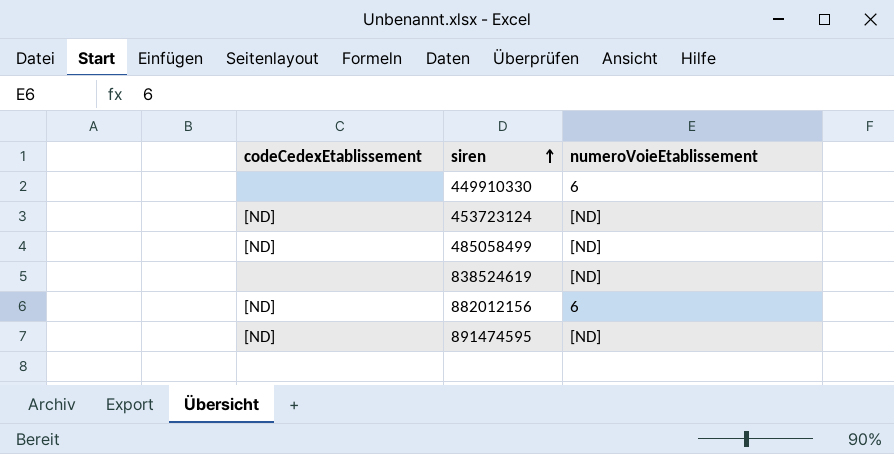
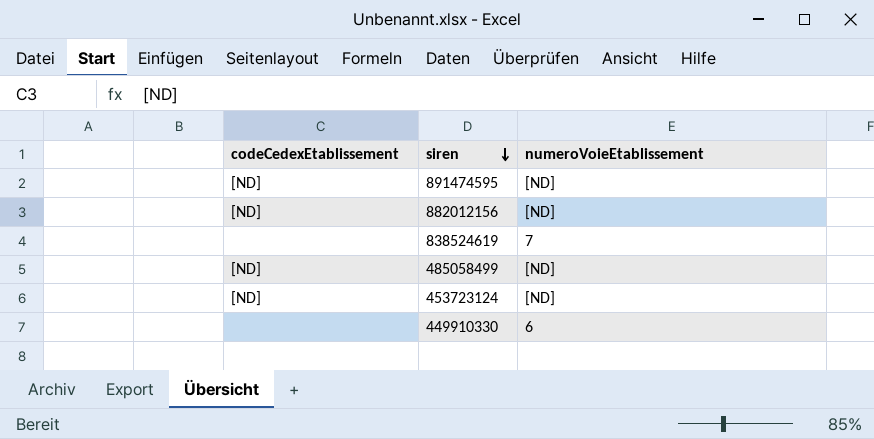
row order: siren ascending -> siren descending
882012156 | numeroVoieEtablissement: 6 -> [ND]
838524619 | numeroVoieEtablissement: [ND] -> 7

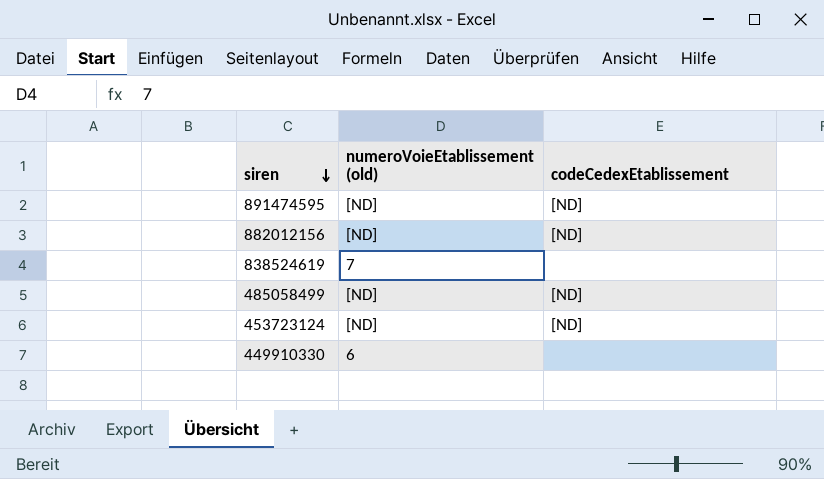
column name: numeroVoieEtablissement -> numeroVoieEtablissement (old)
column codeCedexEtablissement | position: 1 -> 3

